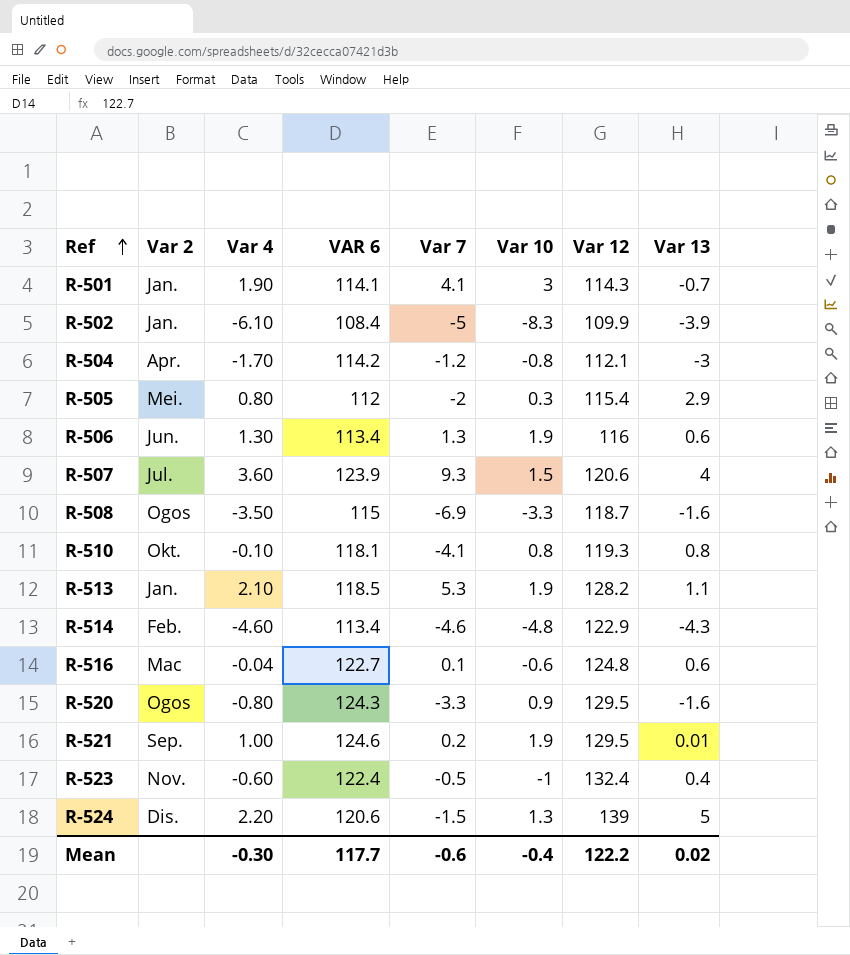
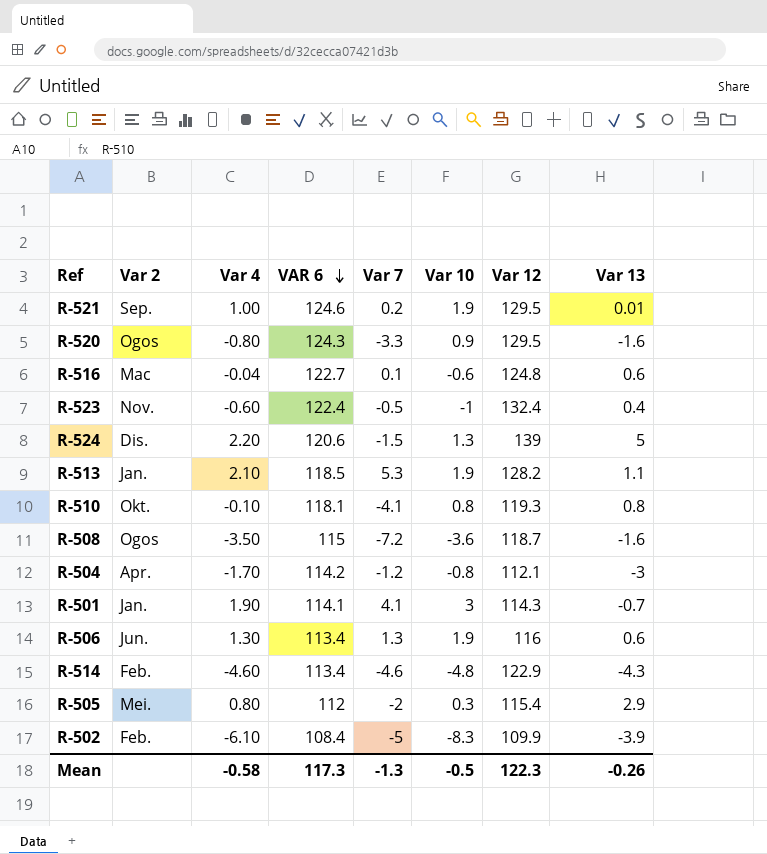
row order: Ref ascending -> VAR 6 descending
row R-507: Jul. | 3.60 | 123.9 | 9.3 | 1.5 | 120.6 | 4 -> none
R-508 | Var 7: -6.9 -> -7.2
R-508 | Var 10: -3.3 -> -3.6
R-502 | Var 2: Jan. -> Feb.
Mean | Var 4: -0.30 -> -0.58
Mean | VAR 6: 117.7 -> 117.3
Mean | Var 7: -0.6 -> -1.3
Mean | Var 10: -0.4 -> -0.5
Mean | Var 12: 122.2 -> 122.3
Mean | Var 13: 0.02 -> -0.26

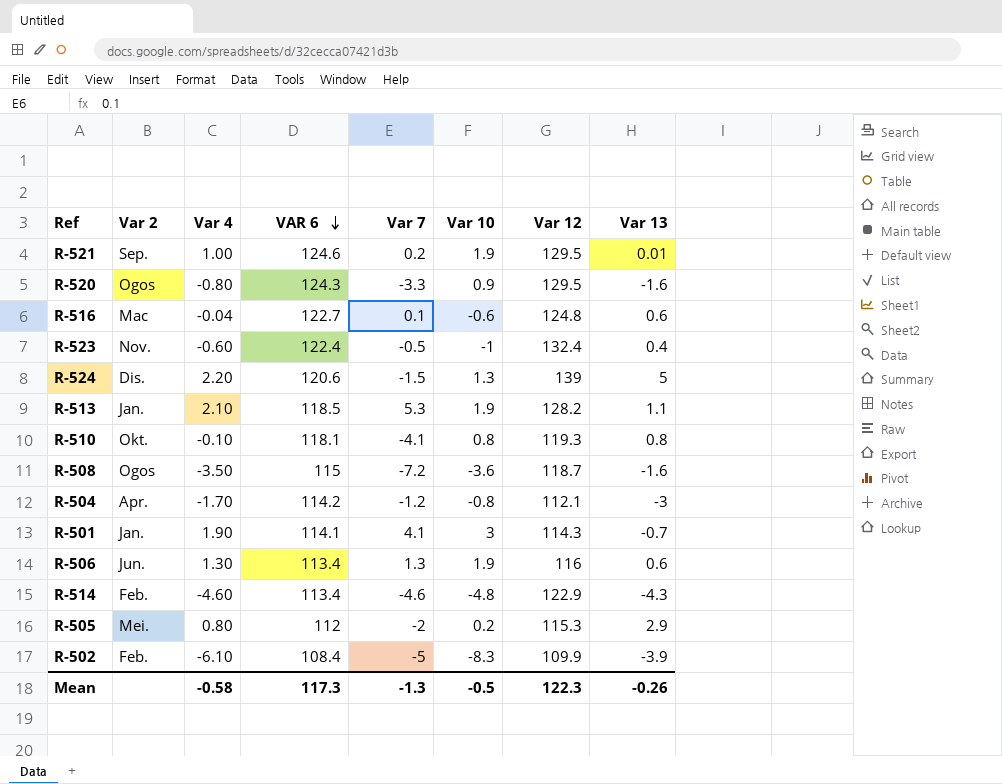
R-505 | Var 10: 0.3 -> 0.2
R-505 | Var 12: 115.4 -> 115.3

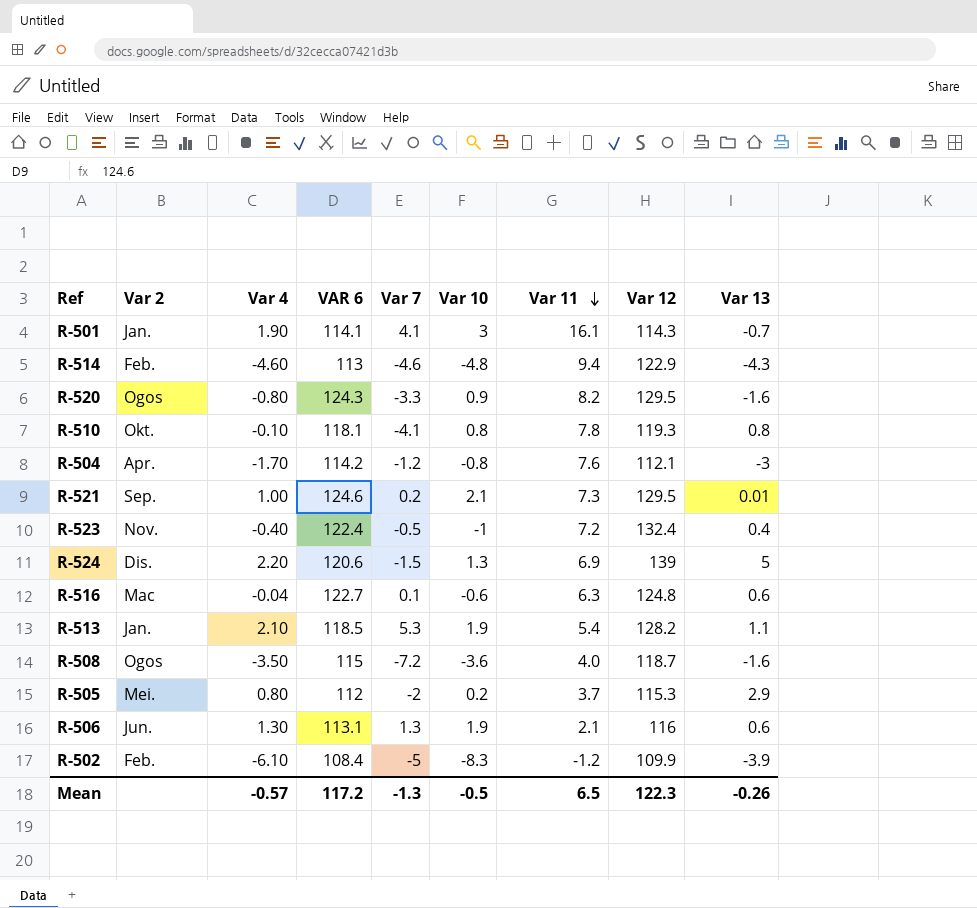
row order: VAR 6 descending -> Var 11 descending
column Var 11 | position: none -> 7
R-514 | VAR 6: 113.4 -> 113
R-521 | Var 10: 1.9 -> 2.1
R-523 | Var 4: -0.60 -> -0.40
R-506 | VAR 6: 113.4 -> 113.1
Mean | Var 4: -0.58 -> -0.57
Mean | VAR 6: 117.3 -> 117.2

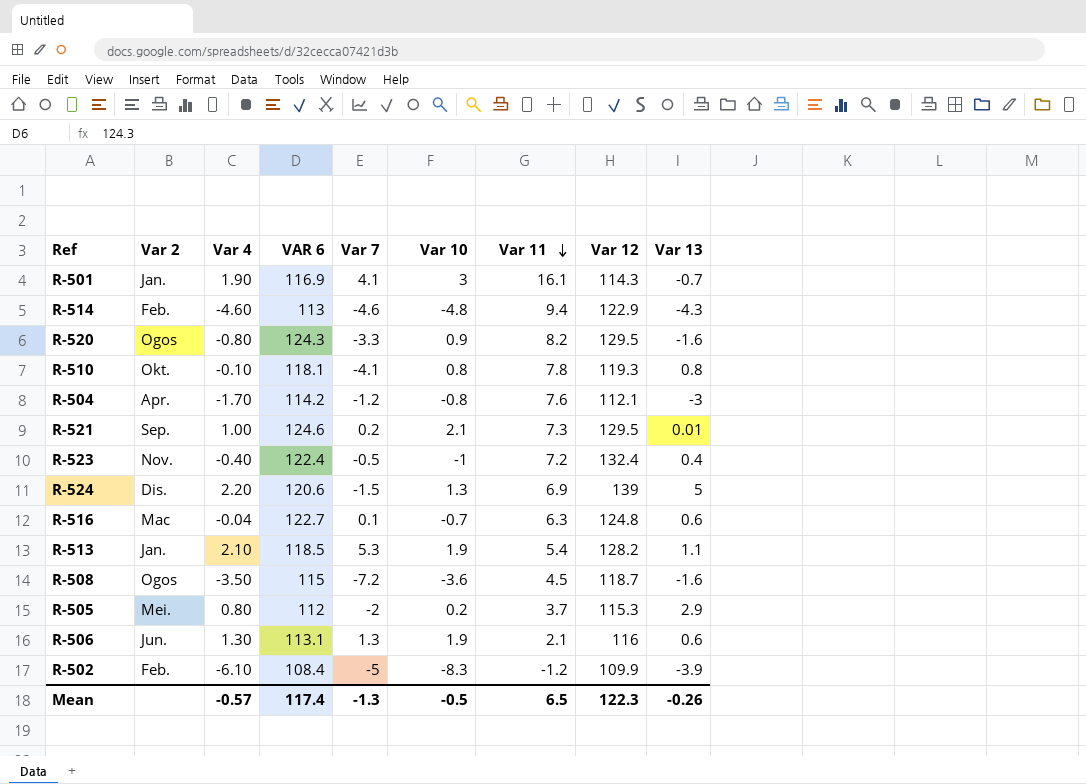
R-501 | VAR 6: 114.1 -> 116.9
R-516 | Var 10: -0.6 -> -0.7
R-508 | Var 11: 4.0 -> 4.5
Mean | VAR 6: 117.2 -> 117.4

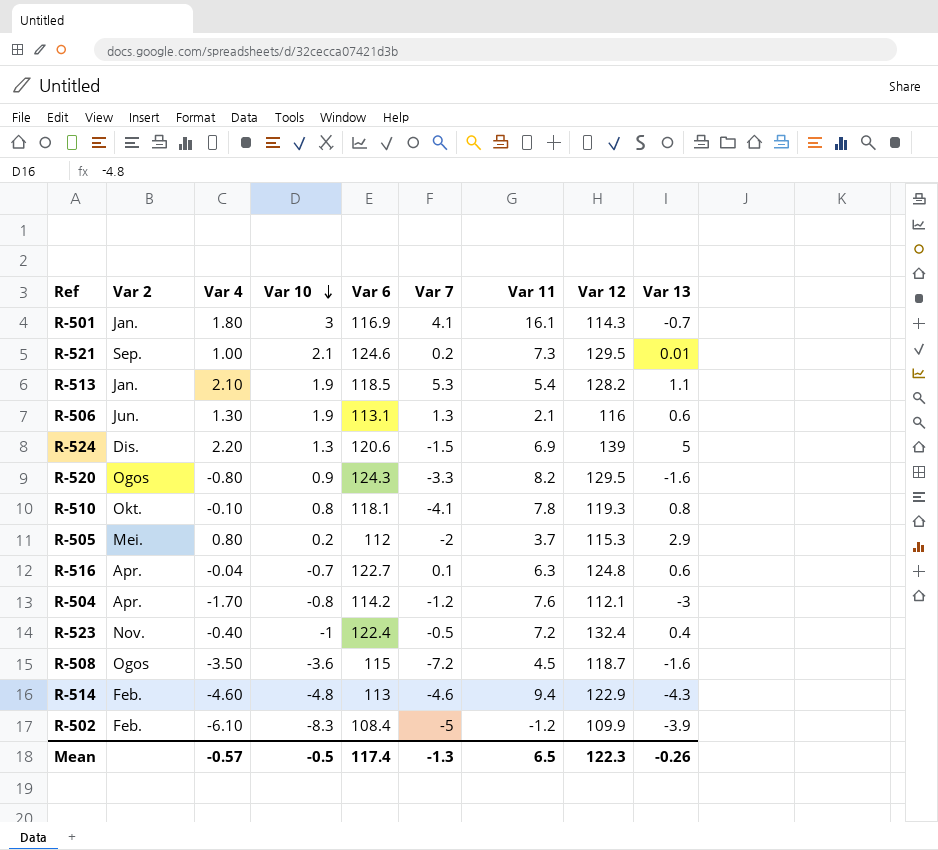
row order: Var 11 descending -> Var 10 descending
column Var 10 | position: 6 -> 4
column name: VAR 6 -> Var 6
R-501 | Var 4: 1.90 -> 1.80
R-516 | Var 2: Mac -> Apr.

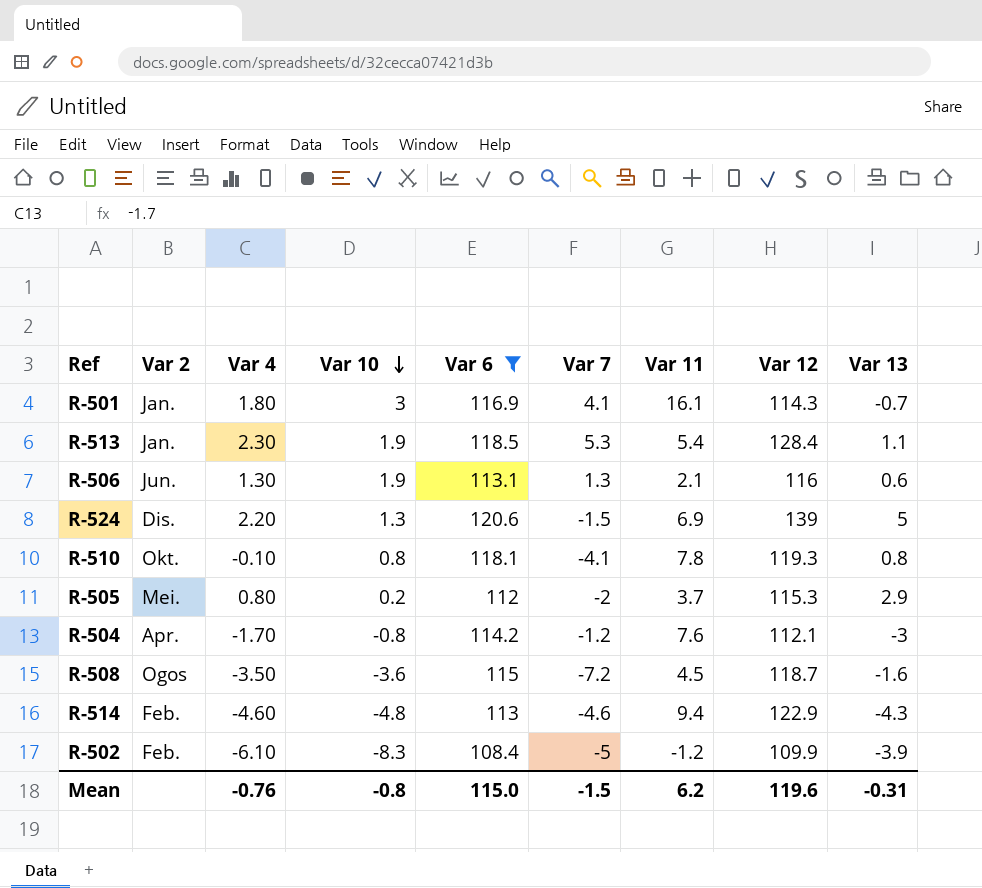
filter: none -> Var 6 <= 120.6
R-513 | Var 4: 2.10 -> 2.30
R-513 | Var 12: 128.2 -> 128.4
Mean | Var 4: -0.57 -> -0.76
Mean | Var 10: -0.5 -> -0.8
Mean | Var 6: 117.4 -> 115.0
Mean | Var 7: -1.3 -> -1.5
Mean | Var 11: 6.5 -> 6.2
Mean | Var 12: 122.3 -> 119.6
Mean | Var 13: -0.26 -> -0.31

